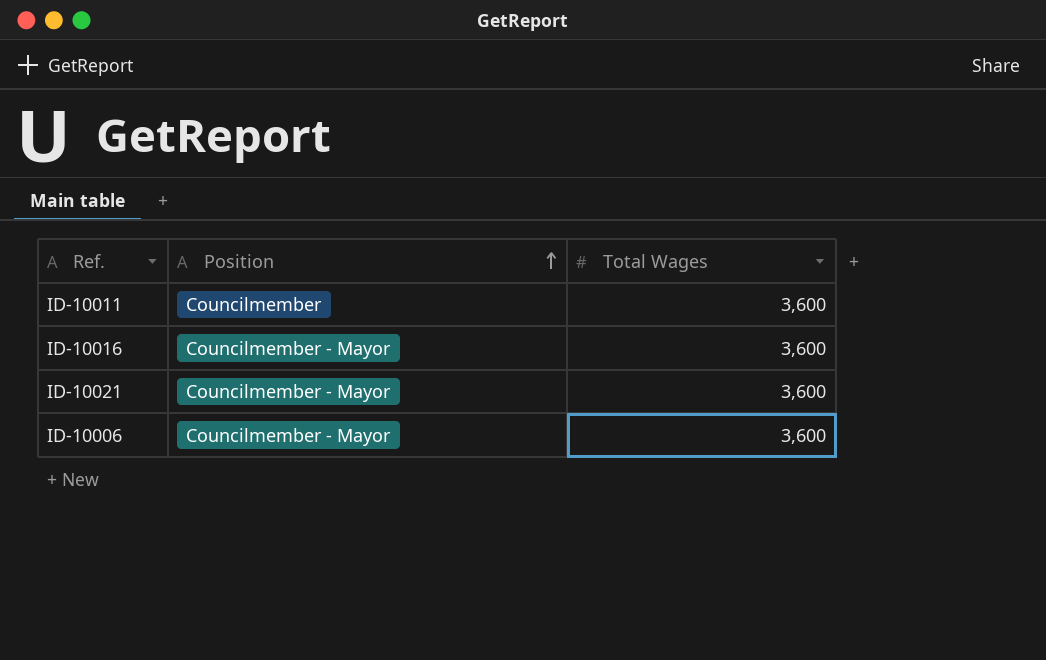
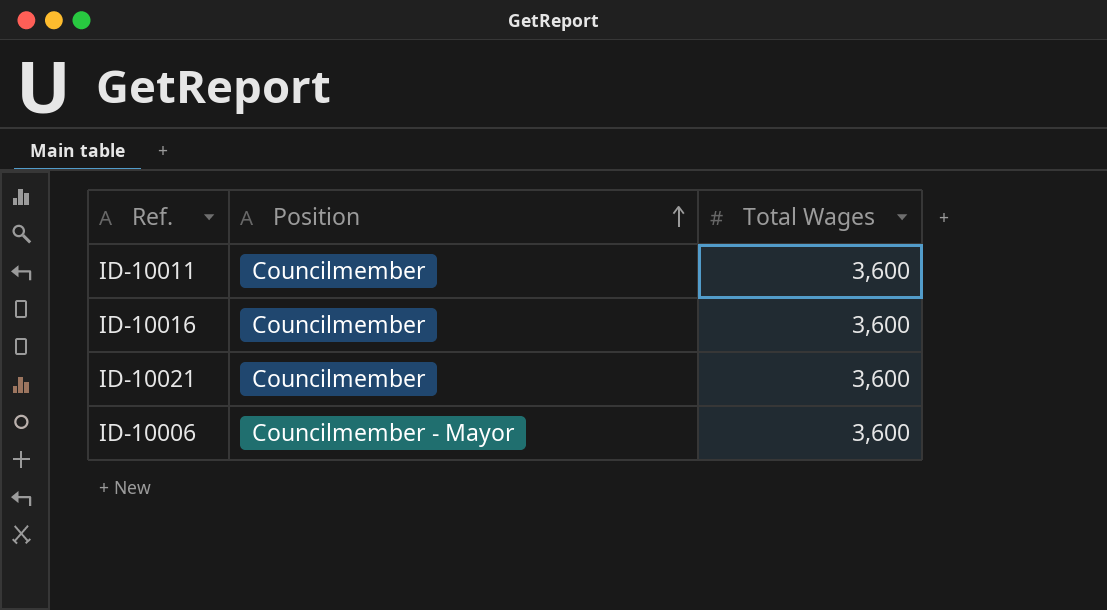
ID-10016 | Position: Councilmember - Mayor -> Councilmember
ID-10021 | Position: Councilmember - Mayor -> Councilmember

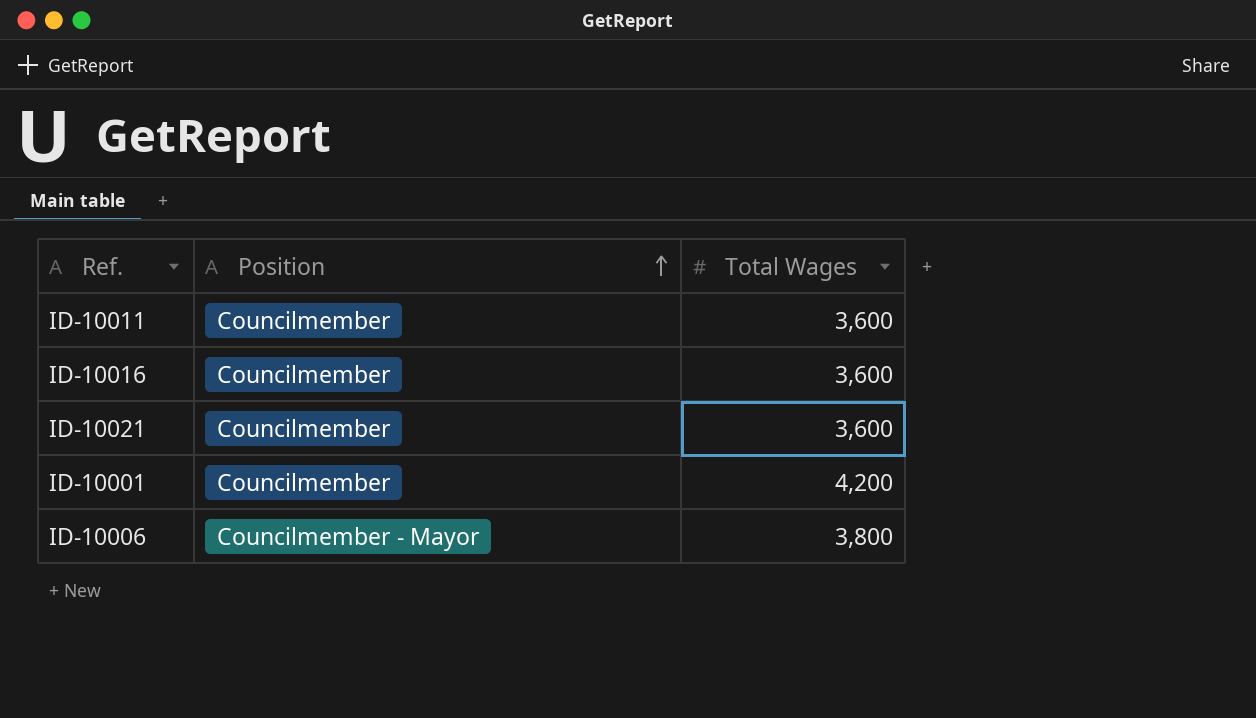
row ID-10001: none -> Councilmember | 4,200
ID-10006 | Total Wages: 3,600 -> 3,800

